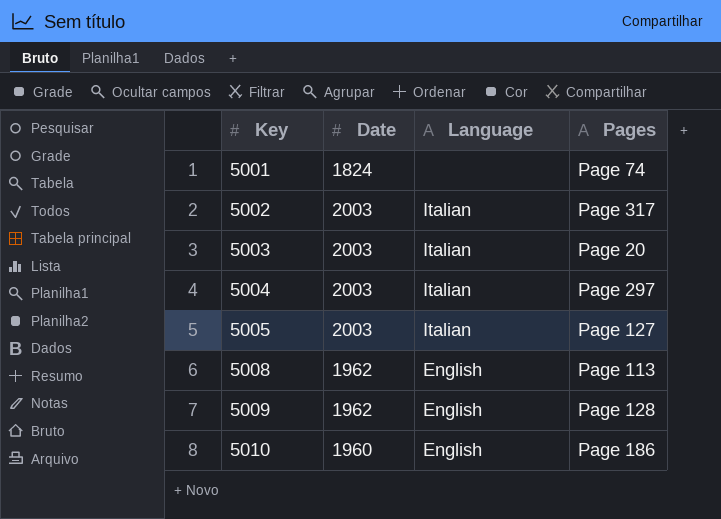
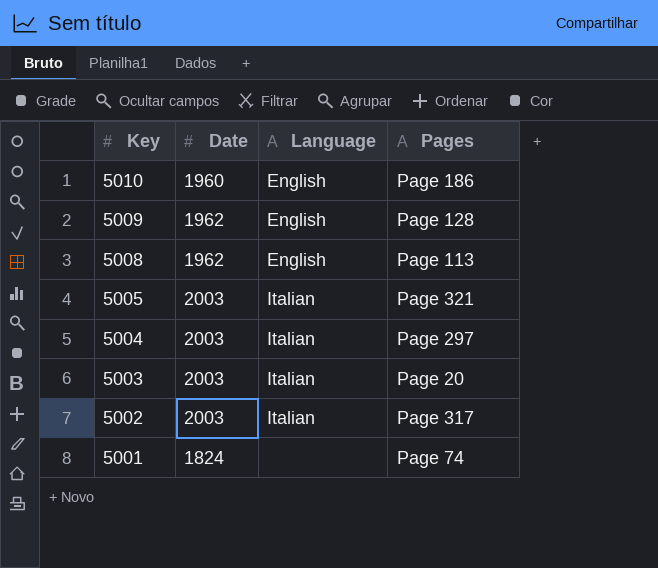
row order: Key ascending -> Key descending
5005 | Pages: Page 127 -> Page 321

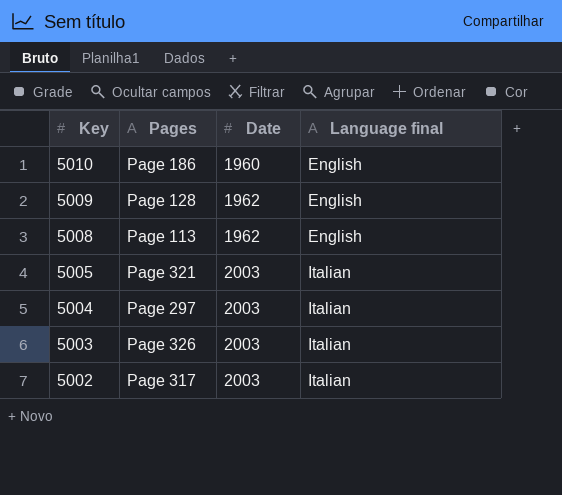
column Pages | position: 4 -> 2
column name: Language -> Language final
row 5001: 1824 | none | Page 74 -> none
5003 | Pages: Page 20 -> Page 326

